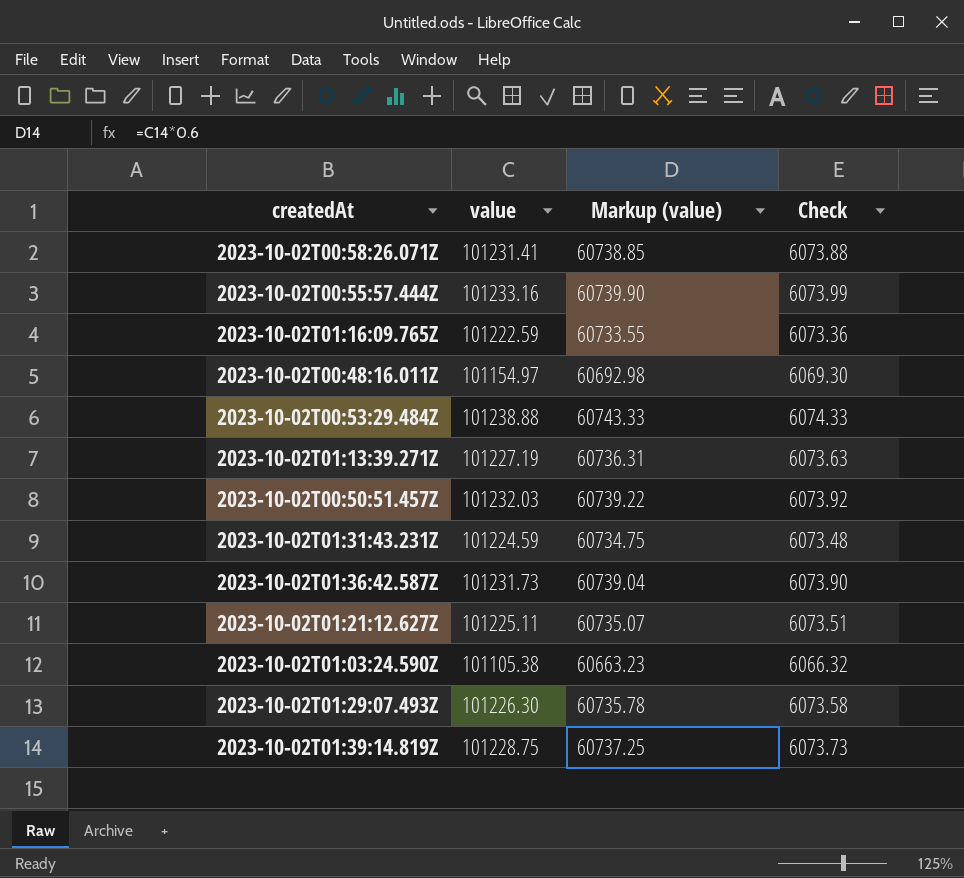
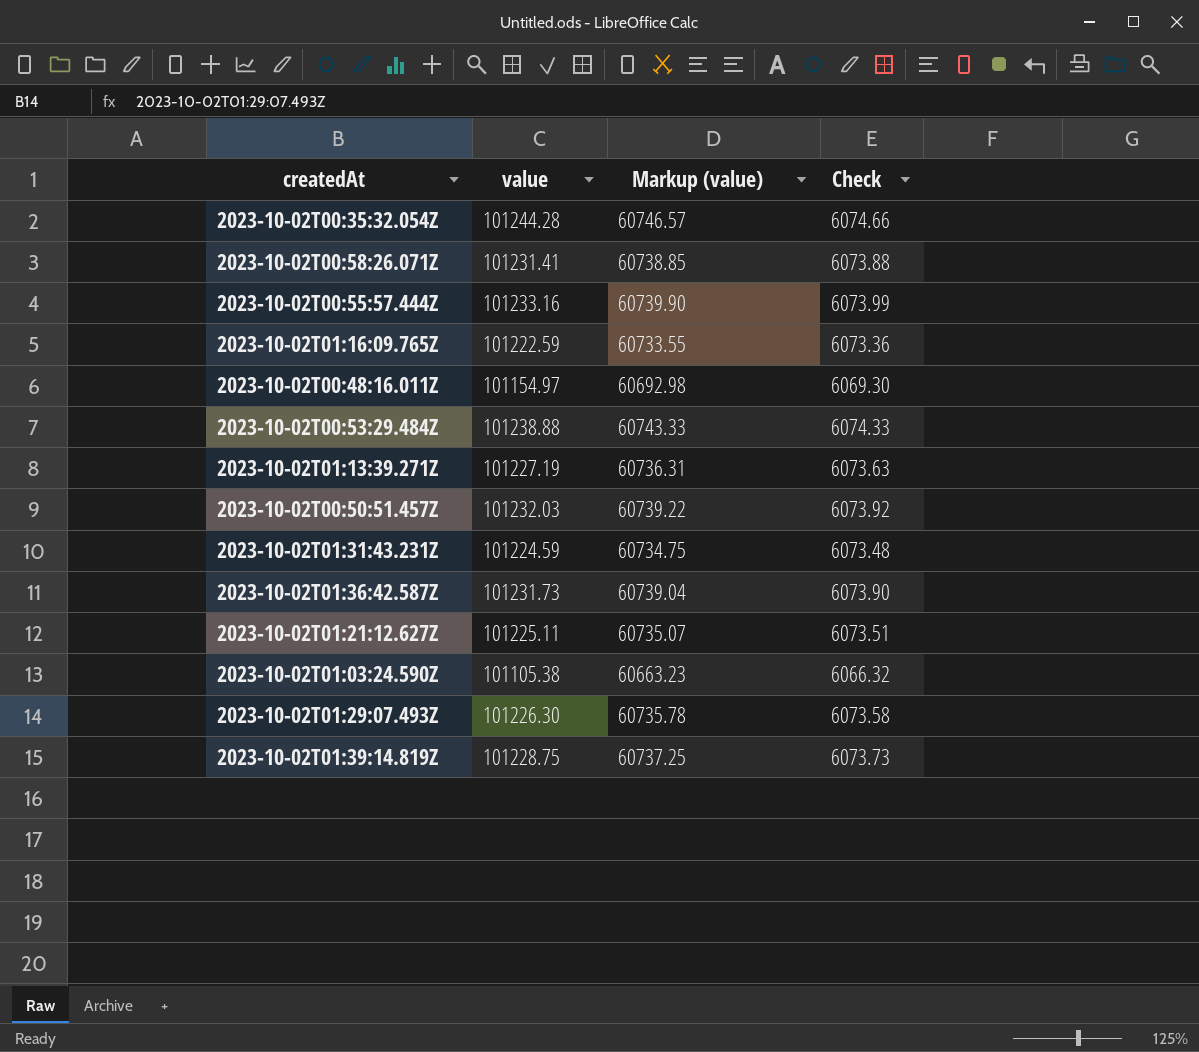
row 2023-10-02T00:35:32.054Z: none -> 101244.28 | 60746.57 | 6074.66

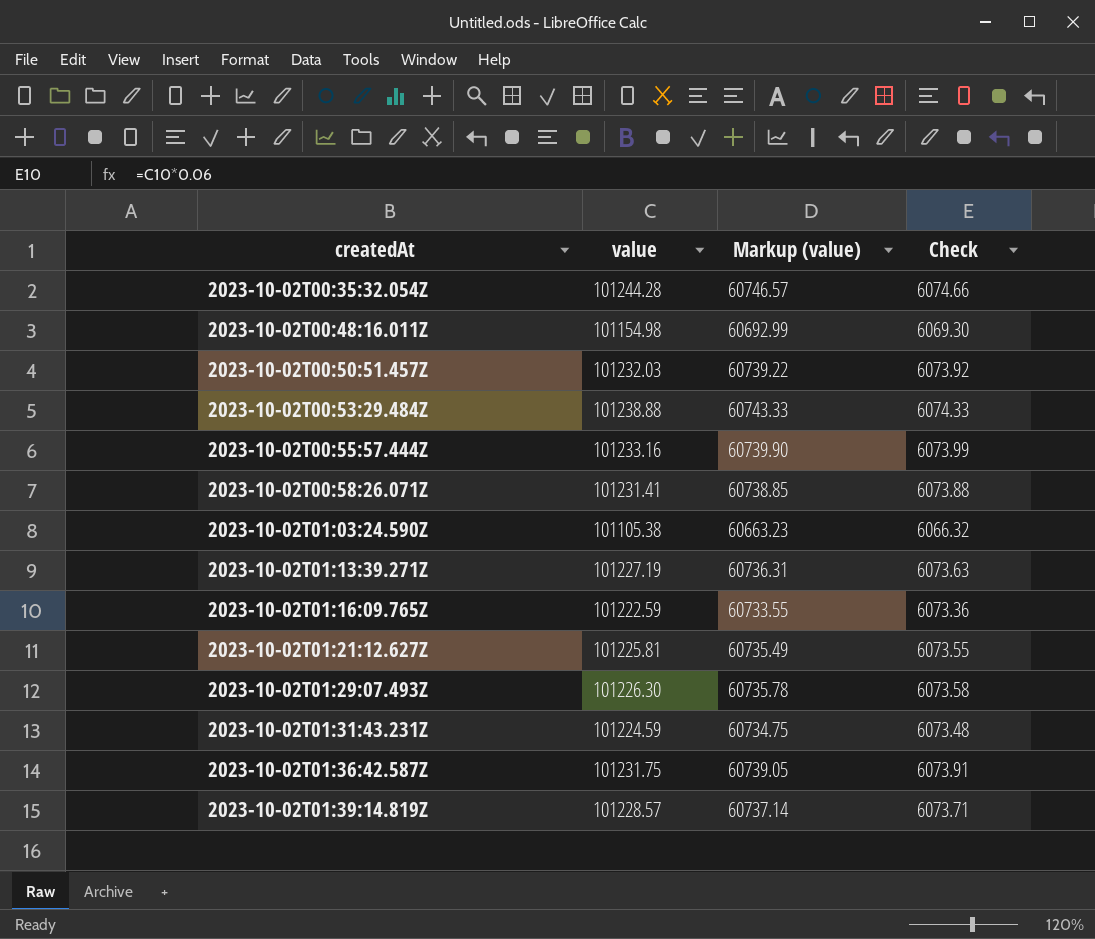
row order: none -> createdAt ascending
2023-10-02T00:48:16.011Z | value: 101154.97 -> 101154.98
2023-10-02T00:48:16.011Z | Markup (value): 60692.98 -> 60692.99
2023-10-02T01:21:12.627Z | value: 101225.11 -> 101225.81
2023-10-02T01:21:12.627Z | Markup (value): 60735.07 -> 60735.49
2023-10-02T01:21:12.627Z | Check: 6073.51 -> 6073.55
2023-10-02T01:36:42.587Z | value: 101231.73 -> 101231.75
2023-10-02T01:36:42.587Z | Markup (value): 60739.04 -> 60739.05
2023-10-02T01:36:42.587Z | Check: 6073.90 -> 6073.91
2023-10-02T01:39:14.819Z | value: 101228.75 -> 101228.57
2023-10-02T01:39:14.819Z | Markup (value): 60737.25 -> 60737.14
2023-10-02T01:39:14.819Z | Check: 6073.73 -> 6073.71

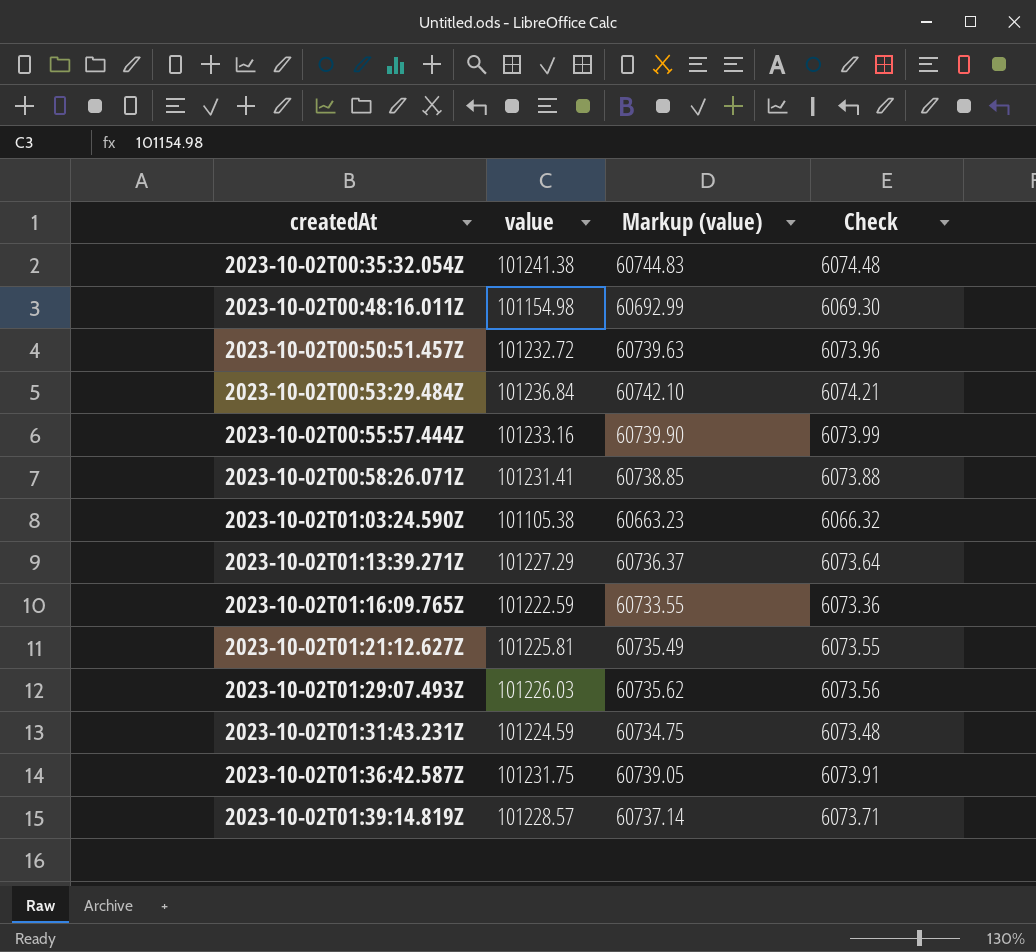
2023-10-02T00:35:32.054Z | value: 101244.28 -> 101241.38
2023-10-02T00:35:32.054Z | Markup (value): 60746.57 -> 60744.83
2023-10-02T00:35:32.054Z | Check: 6074.66 -> 6074.48
2023-10-02T00:50:51.457Z | value: 101232.03 -> 101232.72
2023-10-02T00:50:51.457Z | Markup (value): 60739.22 -> 60739.63
2023-10-02T00:50:51.457Z | Check: 6073.92 -> 6073.96
2023-10-02T00:53:29.484Z | value: 101238.88 -> 101236.84
2023-10-02T00:53:29.484Z | Markup (value): 60743.33 -> 60742.10
2023-10-02T00:53:29.484Z | Check: 6074.33 -> 6074.21
2023-10-02T01:13:39.271Z | value: 101227.19 -> 101227.29
2023-10-02T01:13:39.271Z | Markup (value): 60736.31 -> 60736.37
2023-10-02T01:13:39.271Z | Check: 6073.63 -> 6073.64
2023-10-02T01:29:07.493Z | value: 101226.30 -> 101226.03
2023-10-02T01:29:07.493Z | Markup (value): 60735.78 -> 60735.62
2023-10-02T01:29:07.493Z | Check: 6073.58 -> 6073.56

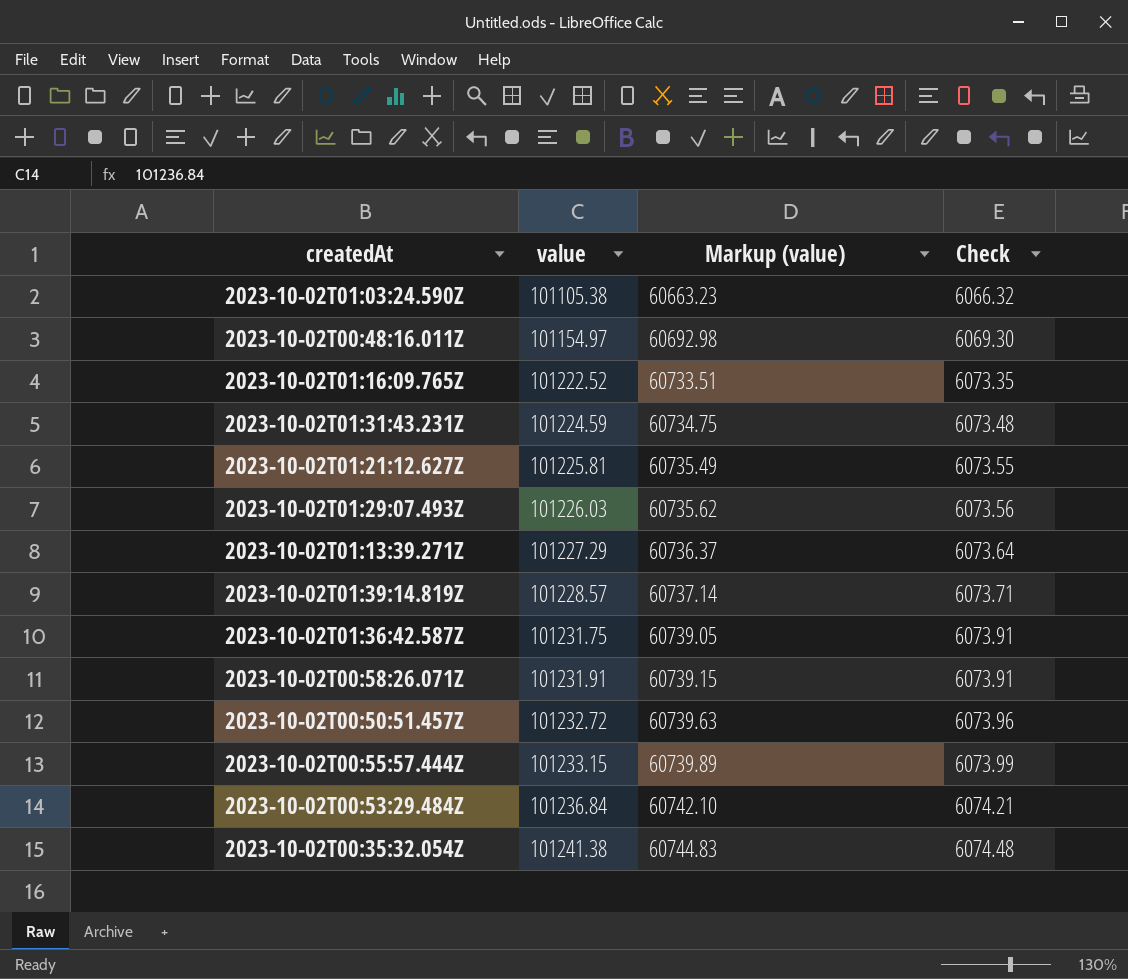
row order: createdAt ascending -> value ascending
2023-10-02T00:48:16.011Z | value: 101154.98 -> 101154.97
2023-10-02T00:48:16.011Z | Markup (value): 60692.99 -> 60692.98
2023-10-02T01:16:09.765Z | value: 101222.59 -> 101222.52
2023-10-02T01:16:09.765Z | Markup (value): 60733.55 -> 60733.51
2023-10-02T01:16:09.765Z | Check: 6073.36 -> 6073.35
2023-10-02T00:58:26.071Z | value: 101231.41 -> 101231.91
2023-10-02T00:58:26.071Z | Markup (value): 60738.85 -> 60739.15
2023-10-02T00:58:26.071Z | Check: 6073.88 -> 6073.91
2023-10-02T00:55:57.444Z | value: 101233.16 -> 101233.15
2023-10-02T00:55:57.444Z | Markup (value): 60739.90 -> 60739.89

